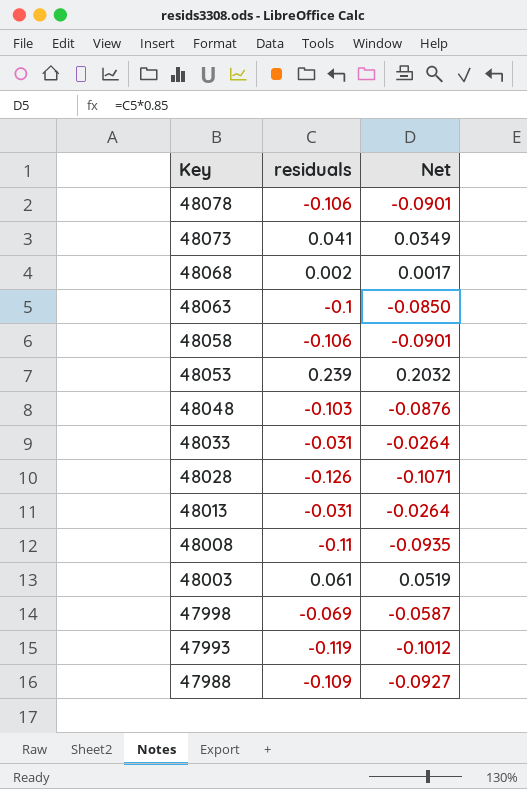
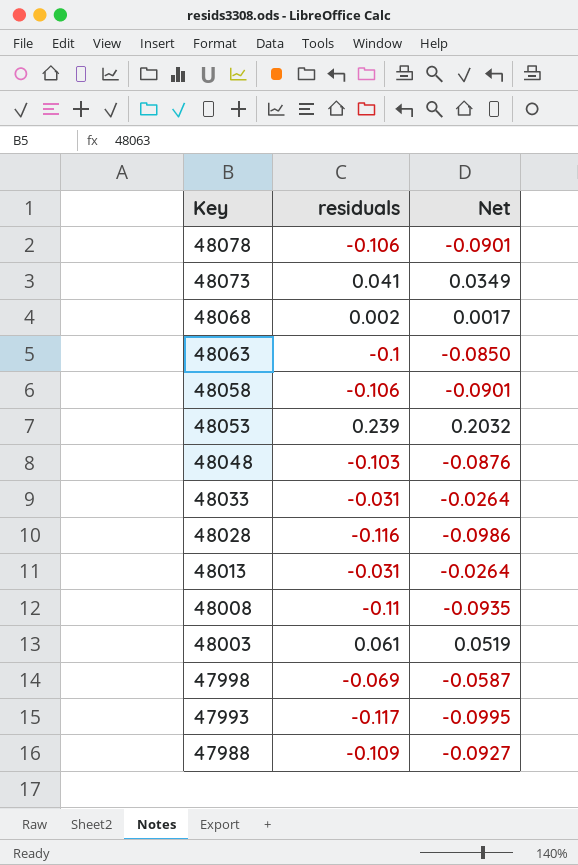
48028 | residuals: -0.126 -> -0.116
48028 | Net: -0.1071 -> -0.0986
47993 | residuals: -0.119 -> -0.117
47993 | Net: -0.1012 -> -0.0995

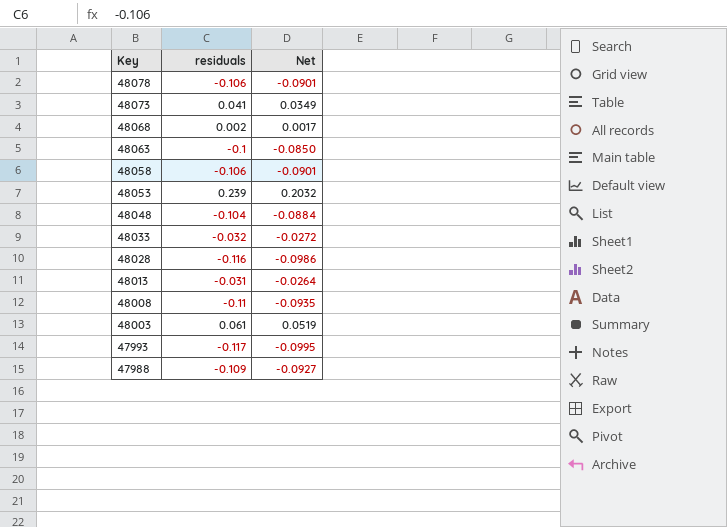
row 47998: -0.069 | -0.0587 -> none
48048 | residuals: -0.103 -> -0.104
48048 | Net: -0.0876 -> -0.0884
48033 | residuals: -0.031 -> -0.032
48033 | Net: -0.0264 -> -0.0272

